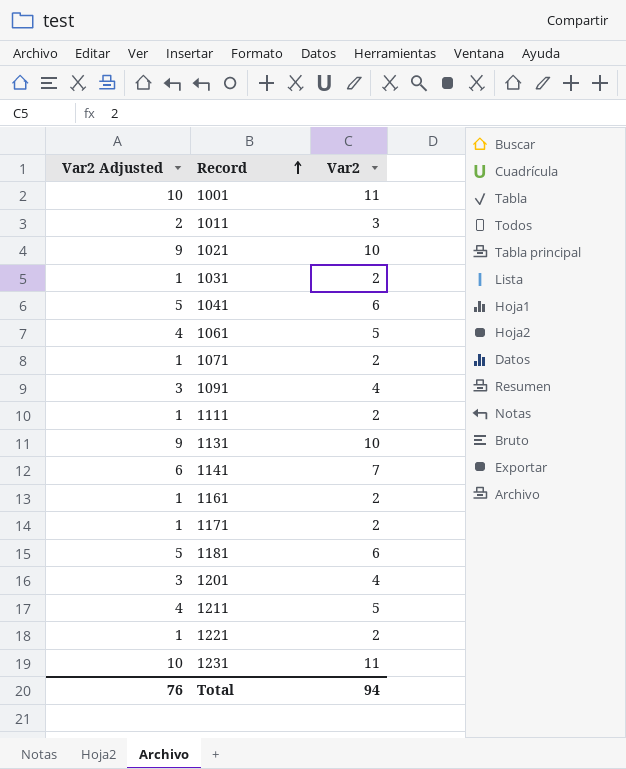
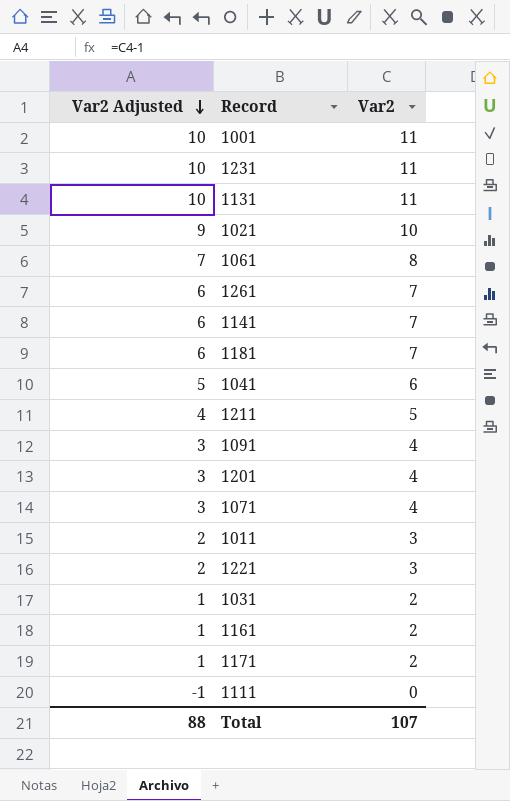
row order: Record ascending -> Var2 Adjusted descending
1131 | Var2 Adjusted: 9 -> 10
1131 | Var2: 10 -> 11
1061 | Var2 Adjusted: 4 -> 7
1061 | Var2: 5 -> 8
row 1261: none -> 6 | 7
1181 | Var2 Adjusted: 5 -> 6
1181 | Var2: 6 -> 7
1071 | Var2 Adjusted: 1 -> 3
1071 | Var2: 2 -> 4
1221 | Var2 Adjusted: 1 -> 2
1221 | Var2: 2 -> 3
1111 | Var2 Adjusted: 1 -> -1
1111 | Var2: 2 -> 0
Total | Var2 Adjusted: 76 -> 88
Total | Var2: 94 -> 107

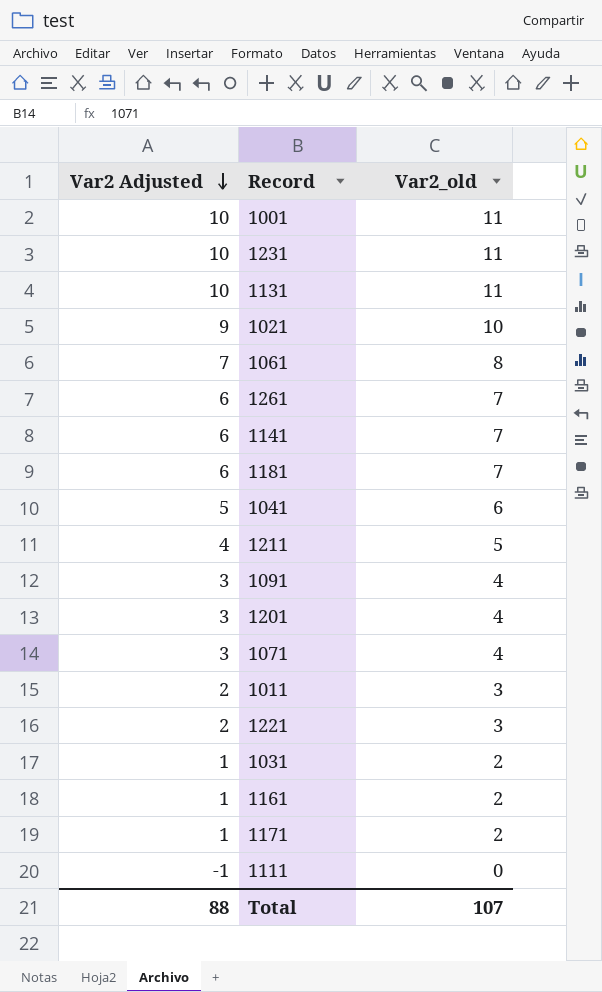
column name: Var2 -> Var2_old

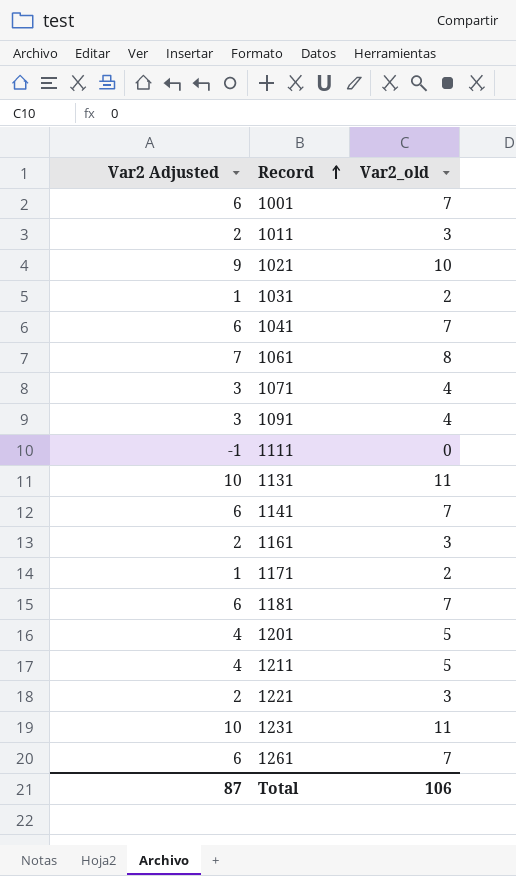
row order: Var2 Adjusted descending -> Record ascending
1001 | Var2 Adjusted: 10 -> 6
1001 | Var2_old: 11 -> 7
1041 | Var2 Adjusted: 5 -> 6
1041 | Var2_old: 6 -> 7
1161 | Var2 Adjusted: 1 -> 2
1161 | Var2_old: 2 -> 3
1201 | Var2 Adjusted: 3 -> 4
1201 | Var2_old: 4 -> 5
Total | Var2 Adjusted: 88 -> 87
Total | Var2_old: 107 -> 106

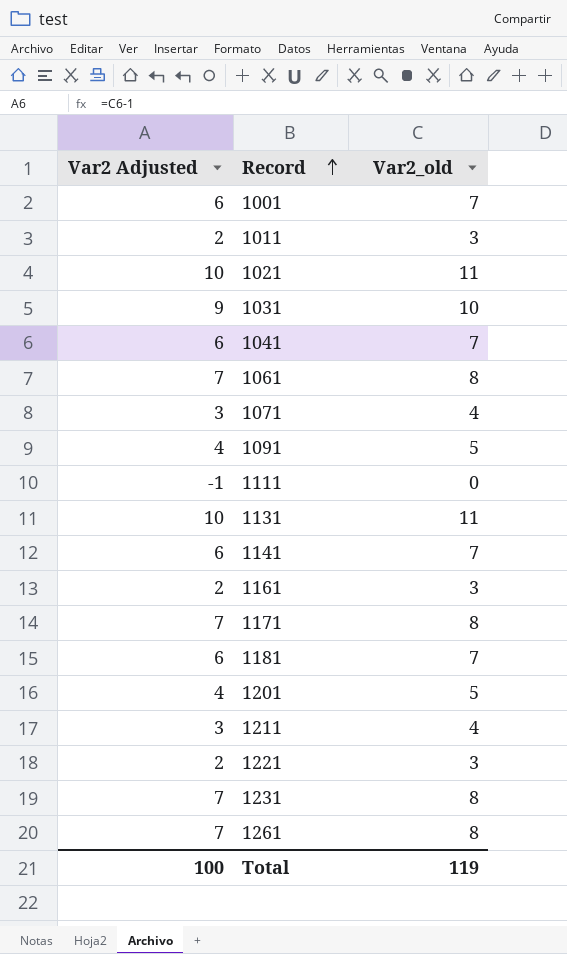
1021 | Var2 Adjusted: 9 -> 10
1021 | Var2_old: 10 -> 11
1031 | Var2 Adjusted: 1 -> 9
1031 | Var2_old: 2 -> 10
1091 | Var2 Adjusted: 3 -> 4
1091 | Var2_old: 4 -> 5
1171 | Var2 Adjusted: 1 -> 7
1171 | Var2_old: 2 -> 8
1211 | Var2 Adjusted: 4 -> 3
1211 | Var2_old: 5 -> 4
1231 | Var2 Adjusted: 10 -> 7
1231 | Var2_old: 11 -> 8
1261 | Var2 Adjusted: 6 -> 7
1261 | Var2_old: 7 -> 8
Total | Var2 Adjusted: 87 -> 100
Total | Var2_old: 106 -> 119

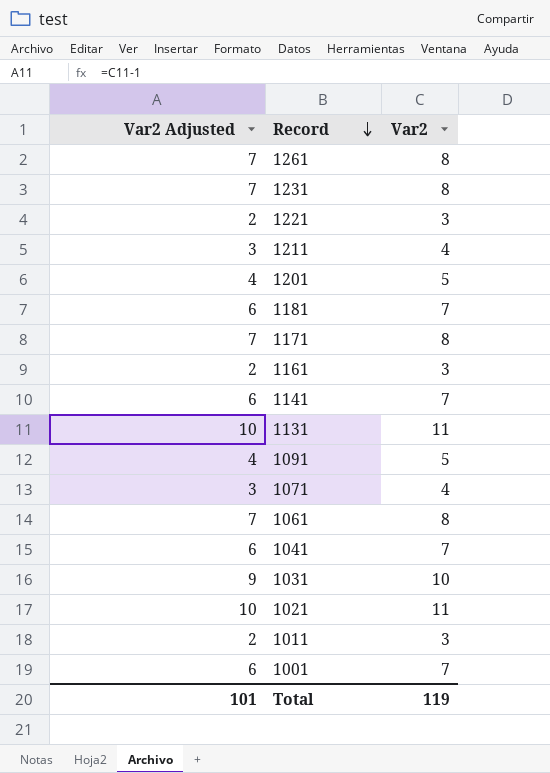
row order: Record ascending -> Record descending
column name: Var2_old -> Var2
row 1111: -1 | 0 -> none
Total | Var2 Adjusted: 100 -> 101

